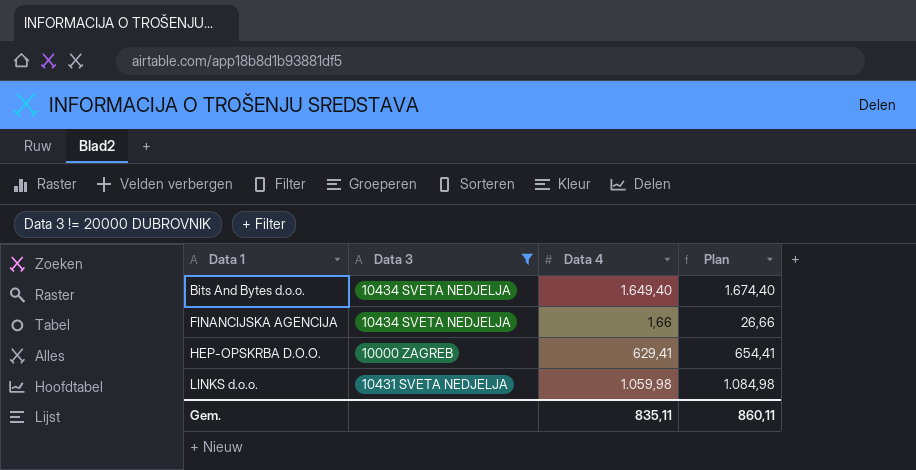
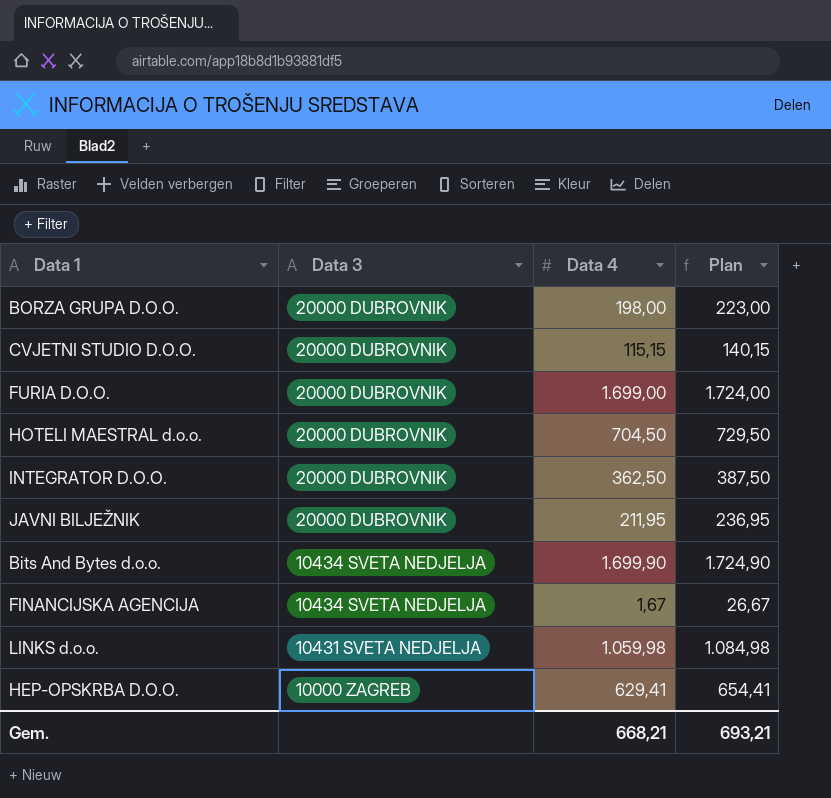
filter: Data 3 != 20000 DUBROVNIK -> none
row order: Data 1 ascending -> Data 3 descending
Bits And Bytes d.o.o. | Data 4: 1.649,40 -> 1.699,90
Bits And Bytes d.o.o. | Plan: 1.674,40 -> 1.724,90
FINANCIJSKA AGENCIJA | Data 4: 1,66 -> 1,67
FINANCIJSKA AGENCIJA | Plan: 26,66 -> 26,67
Gem. | Data 4: 835,11 -> 668,21
Gem. | Plan: 860,11 -> 693,21

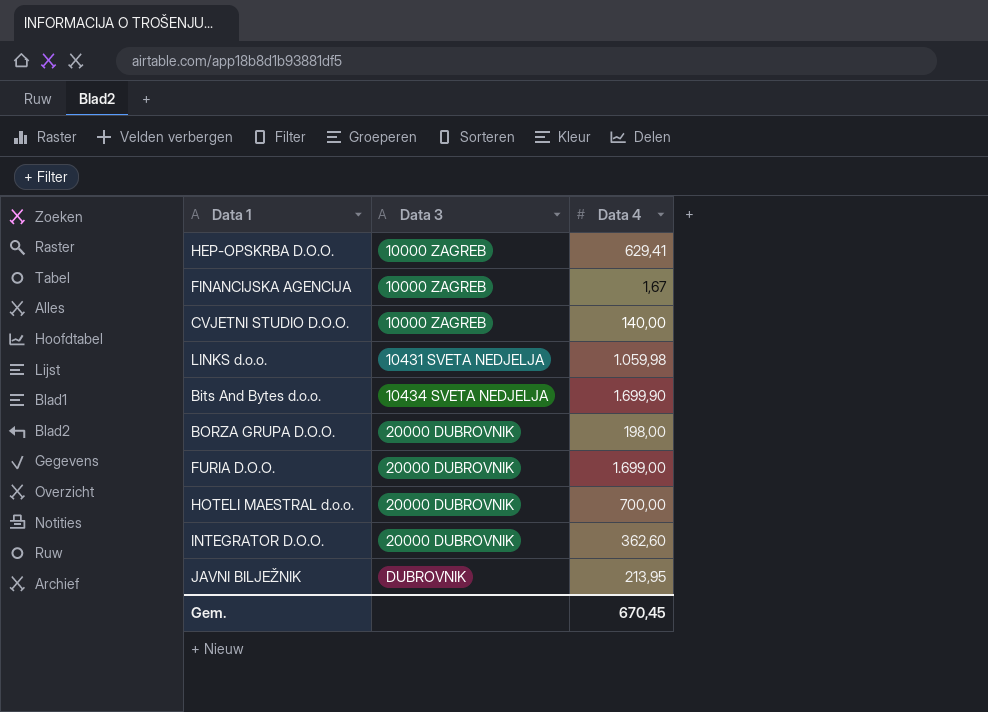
row order: Data 3 descending -> Data 3 ascending
column Plan | formula: [Data 4] + 25 -> none
FINANCIJSKA AGENCIJA | Data 3: 10434 SVETA NEDJELJA -> 10000 ZAGREB
CVJETNI STUDIO D.O.O. | Data 3: 20000 DUBROVNIK -> 10000 ZAGREB
CVJETNI STUDIO D.O.O. | Data 4: 115,15 -> 140,00
HOTELI MAESTRAL d.o.o. | Data 4: 704,50 -> 700,00
INTEGRATOR D.O.O. | Data 4: 362,50 -> 362,60
JAVNI BILJEŽNIK | Data 3: 20000 DUBROVNIK -> DUBROVNIK
JAVNI BILJEŽNIK | Data 4: 211,95 -> 213,95
Gem. | Data 4: 668,21 -> 670,45

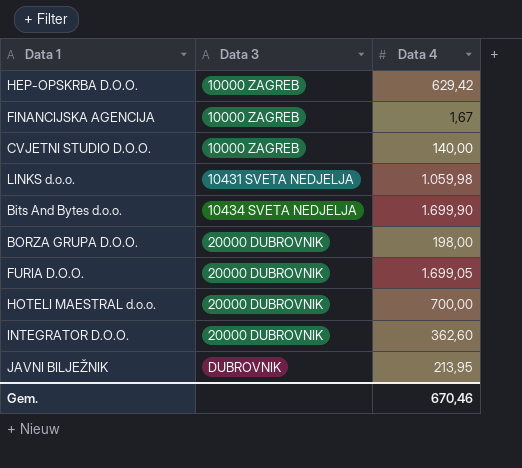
HEP-OPSKRBA D.O.O. | Data 4: 629,41 -> 629,42
FURIA D.O.O. | Data 4: 1.699,00 -> 1.699,05
Gem. | Data 4: 670,45 -> 670,46

